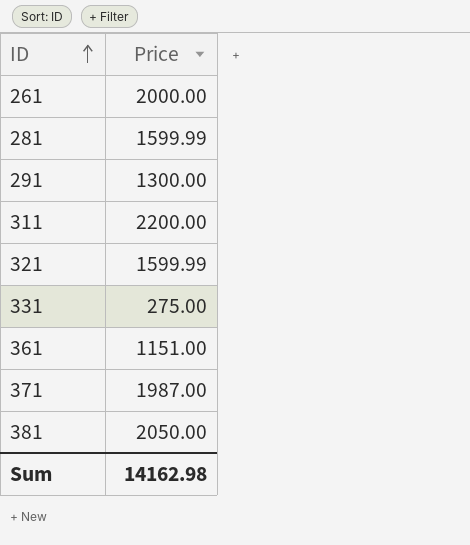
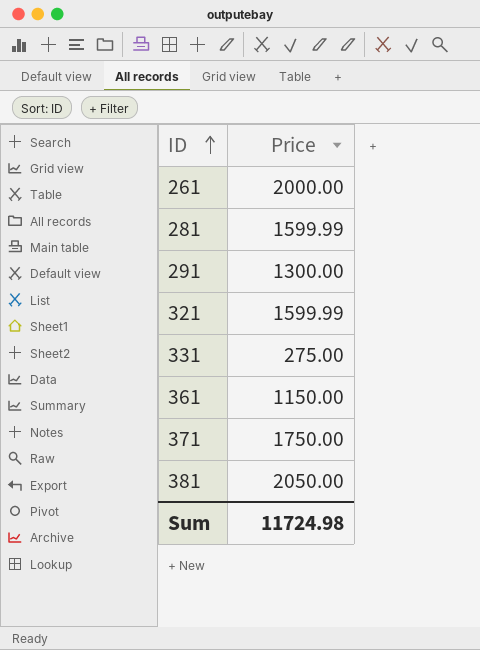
row 311: 2200.00 -> none
361 | Price: 1151.00 -> 1150.00
371 | Price: 1987.00 -> 1750.00
Sum | Price: 14162.98 -> 11724.98

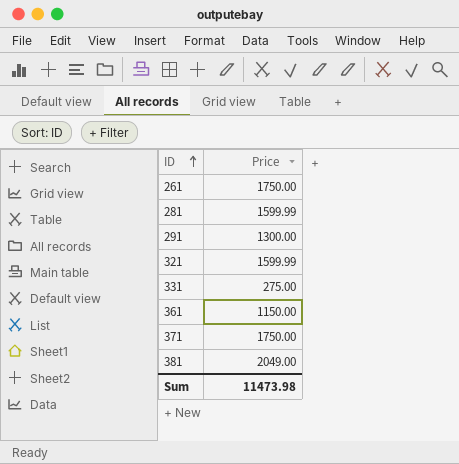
261 | Price: 2000.00 -> 1750.00
381 | Price: 2050.00 -> 2049.00
Sum | Price: 11724.98 -> 11473.98

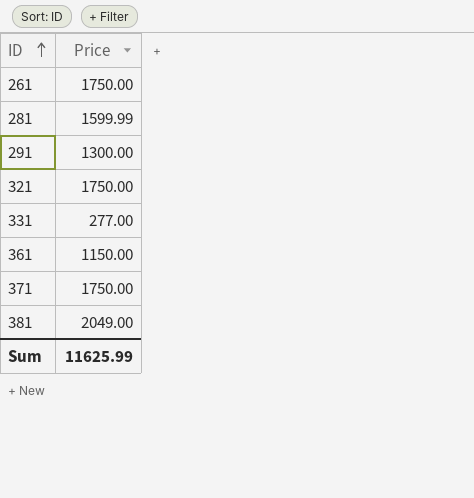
321 | Price: 1599.99 -> 1750.00
331 | Price: 275.00 -> 277.00
Sum | Price: 11473.98 -> 11625.99

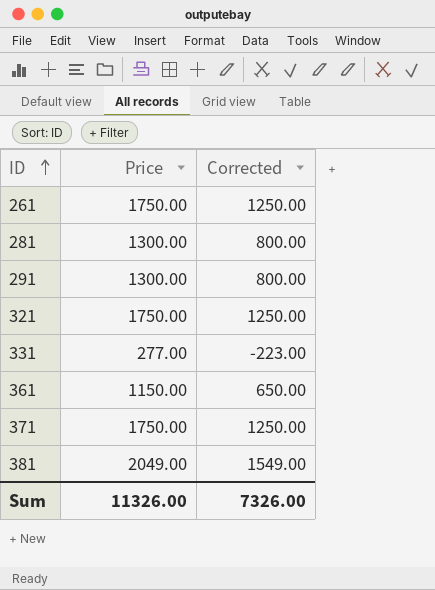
column Corrected | formula: none -> [Price] - 500
281 | Price: 1599.99 -> 1300.00
Sum | Price: 11625.99 -> 11326.00

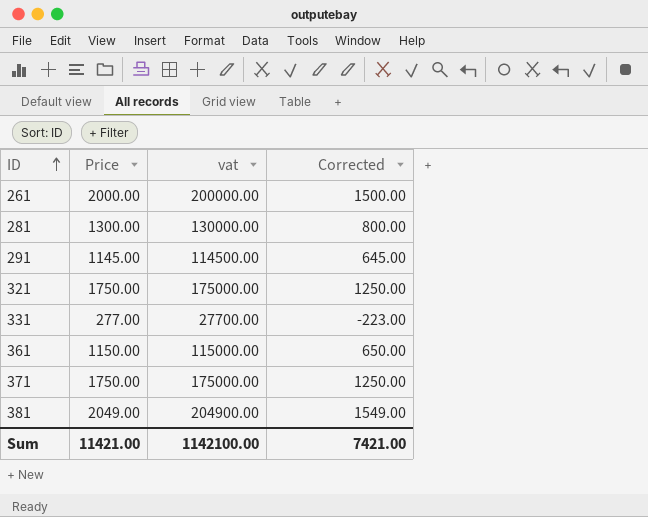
column vat | formula: none -> [Price] * 100
261 | Price: 1750.00 -> 2000.00
261 | Corrected: 1250.00 -> 1500.00
291 | Price: 1300.00 -> 1145.00
291 | Corrected: 800.00 -> 645.00
Sum | Price: 11326.00 -> 11421.00
Sum | Corrected: 7326.00 -> 7421.00

